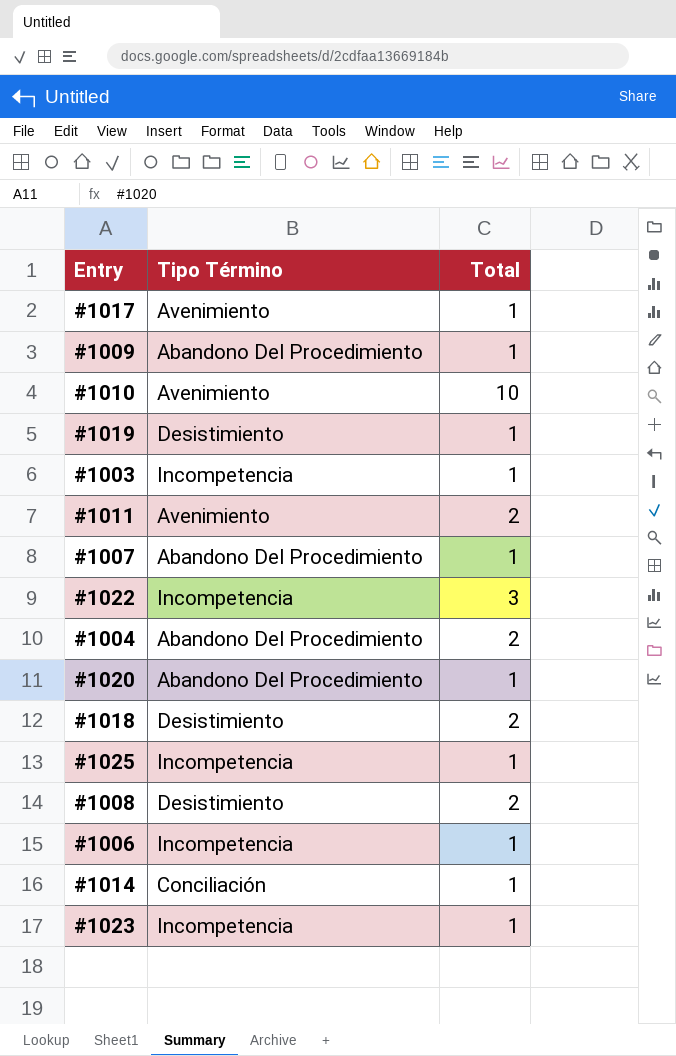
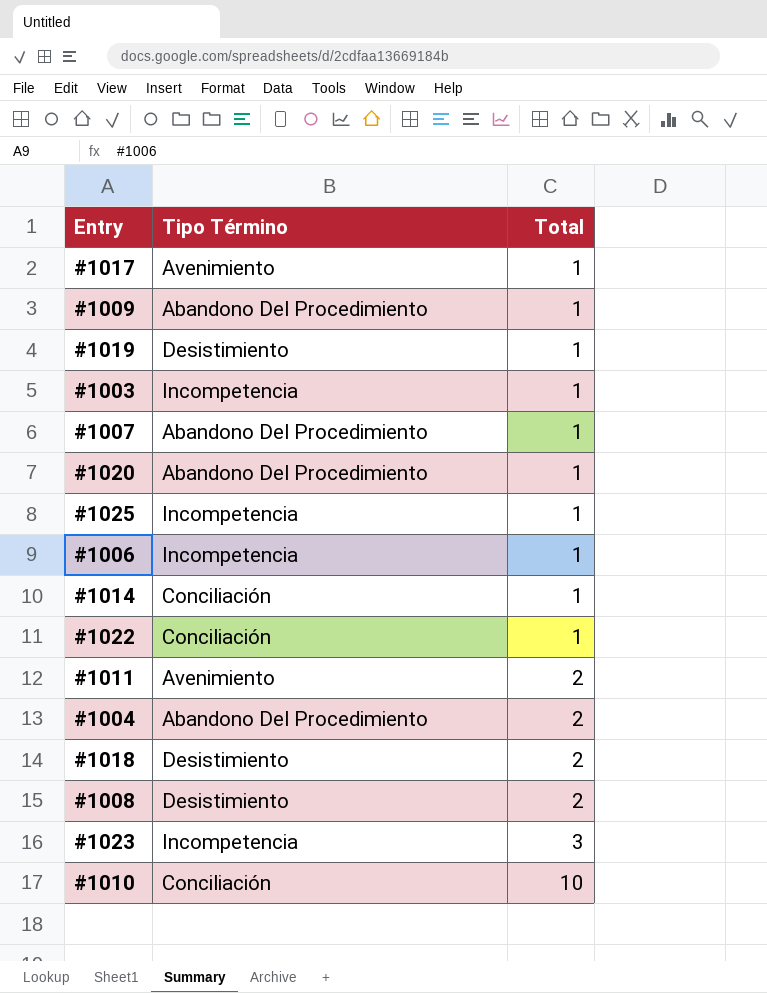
row order: none -> Total ascending
#1022 | Tipo Término: Incompetencia -> Conciliación
#1022 | Total: 3 -> 1
#1023 | Total: 1 -> 3
#1010 | Tipo Término: Avenimiento -> Conciliación

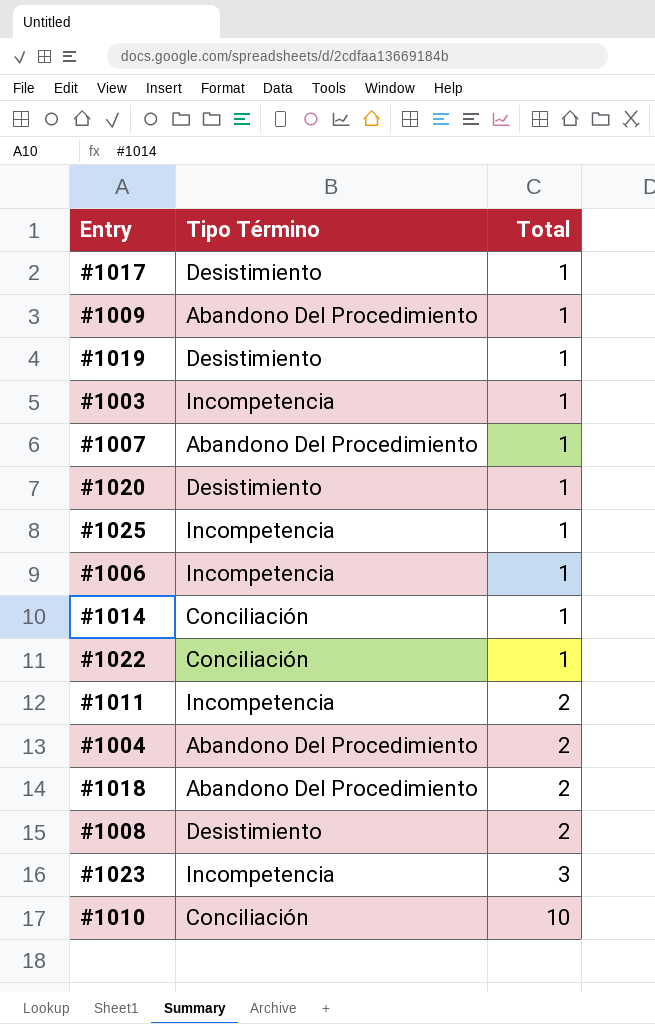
#1017 | Tipo Término: Avenimiento -> Desistimiento
#1020 | Tipo Término: Abandono Del Procedimiento -> Desistimiento
#1011 | Tipo Término: Avenimiento -> Incompetencia
#1018 | Tipo Término: Desistimiento -> Abandono Del Procedimiento

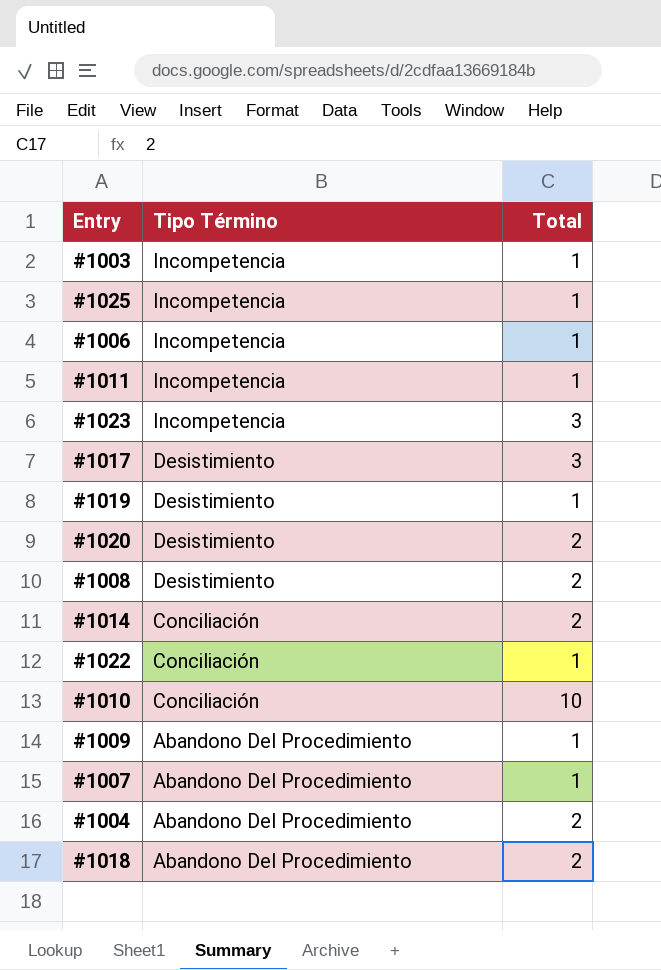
row order: Total ascending -> Tipo Término descending
#1011 | Total: 2 -> 1
#1017 | Total: 1 -> 3
#1020 | Total: 1 -> 2
#1014 | Total: 1 -> 2

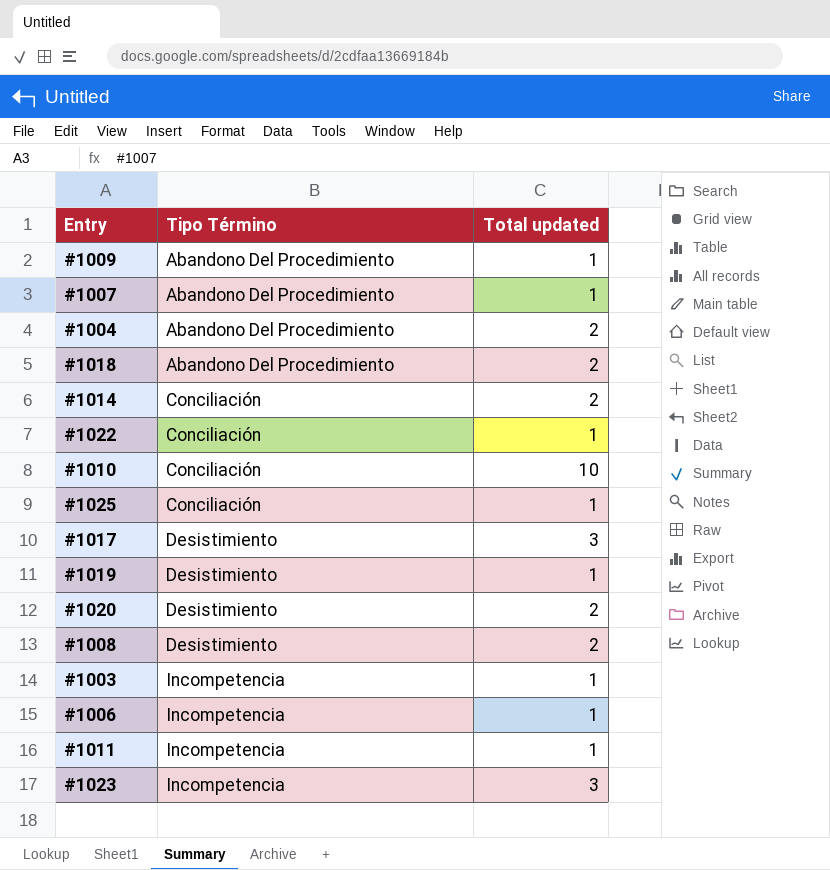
row order: Tipo Término descending -> Tipo Término ascending
column name: Total -> Total updated
#1025 | Tipo Término: Incompetencia -> Conciliación

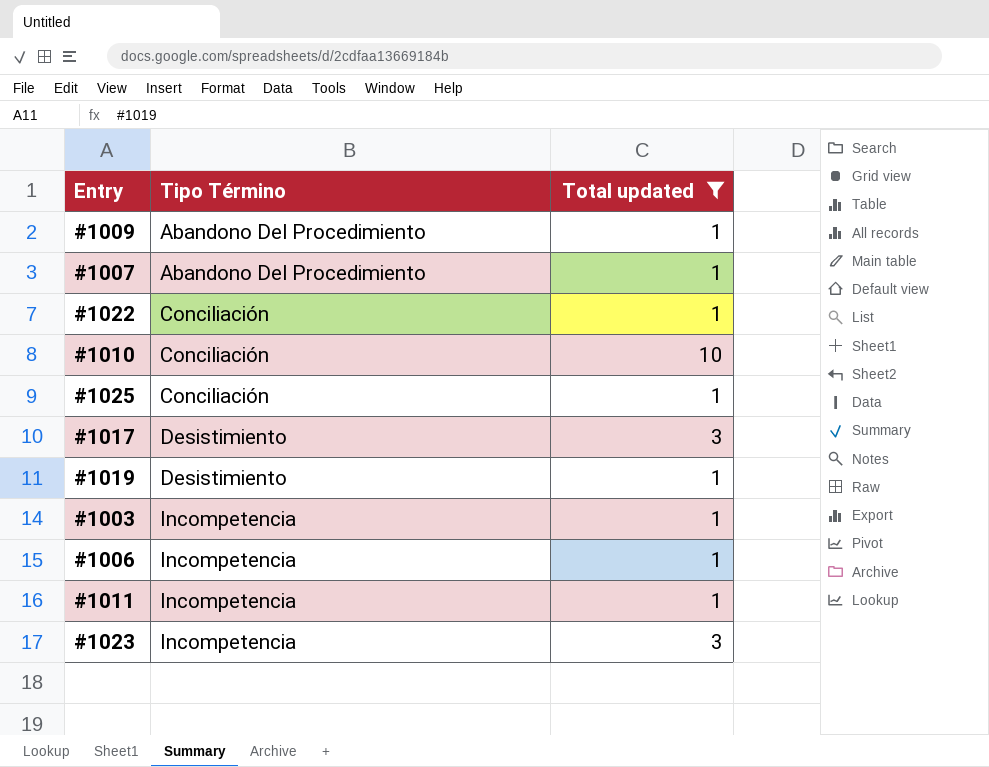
filter: none -> Total updated != 2

